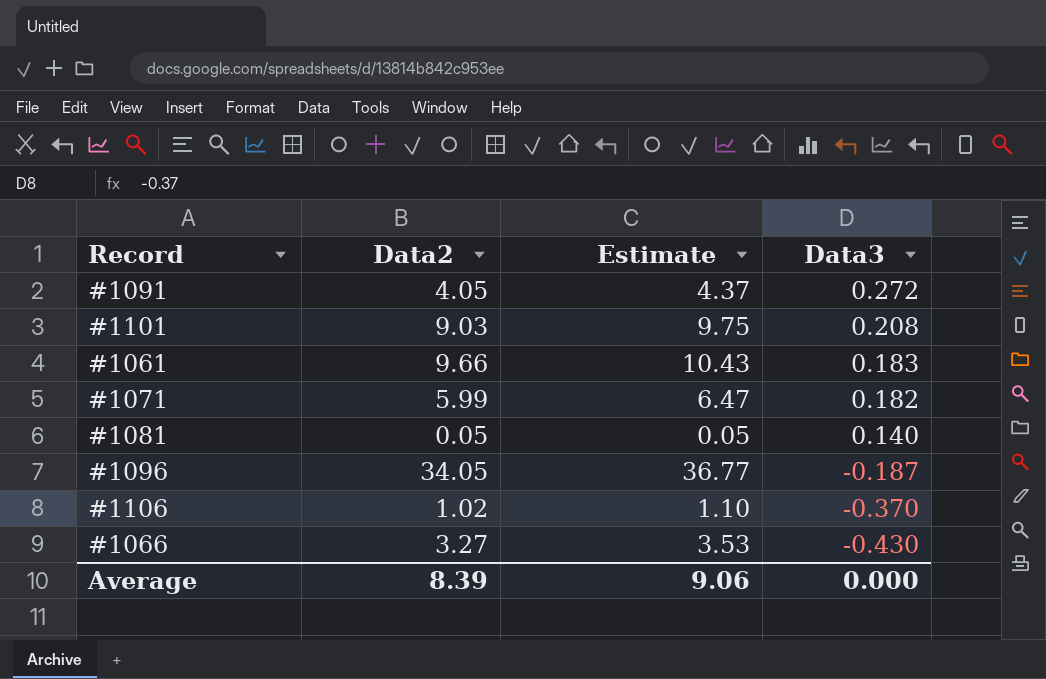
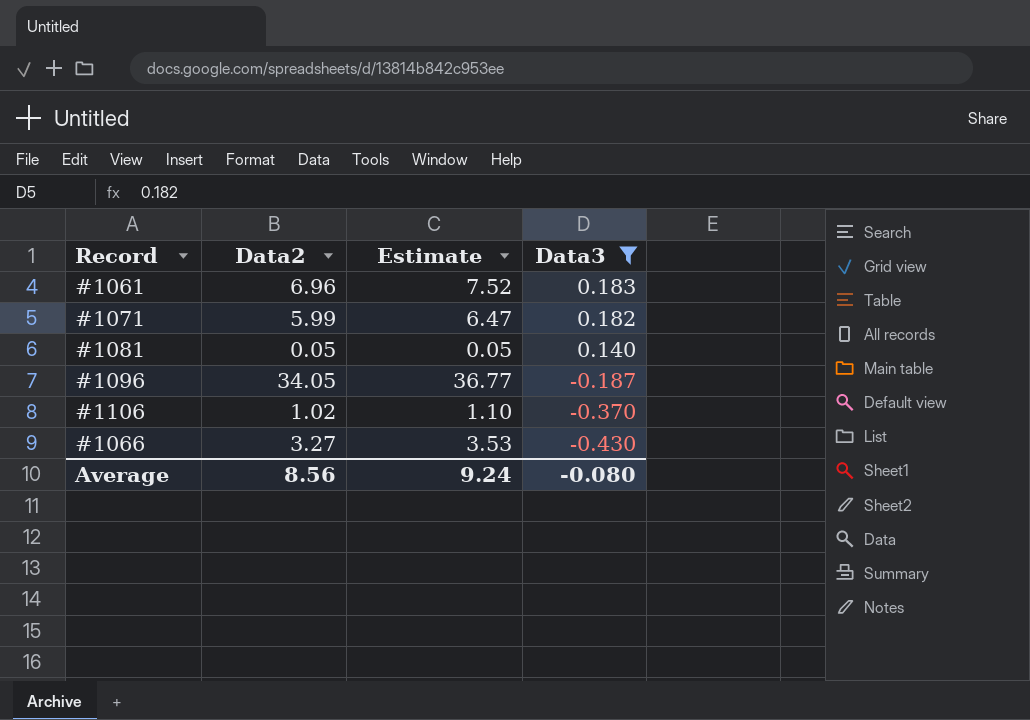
filter: none -> Data3 <= 0.183
#1061 | Data2: 9.66 -> 6.96
#1061 | Estimate: 10.43 -> 7.52
Average | Data2: 8.39 -> 8.56
Average | Estimate: 9.06 -> 9.24
Average | Data3: 0.000 -> -0.080

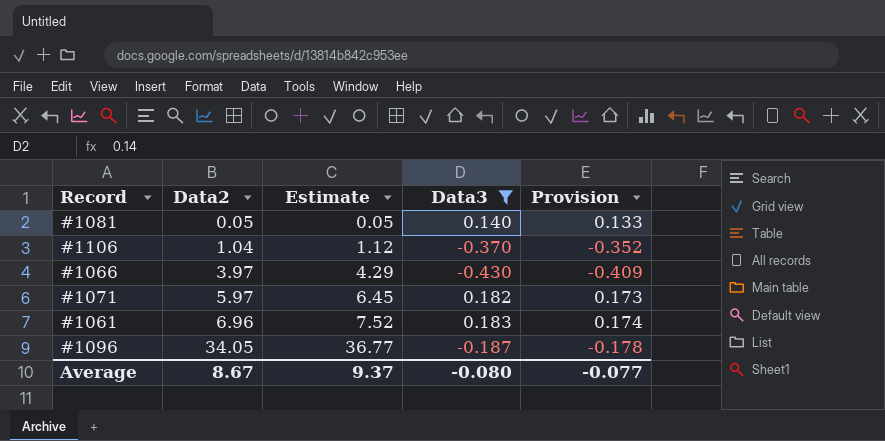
row order: Data3 descending -> Data2 ascending
column Provision | formula: none -> [Data3] * 0.95
#1106 | Data2: 1.02 -> 1.04
#1106 | Estimate: 1.10 -> 1.12
#1066 | Data2: 3.27 -> 3.97
#1066 | Estimate: 3.53 -> 4.29
#1071 | Data2: 5.99 -> 5.97
#1071 | Estimate: 6.47 -> 6.45
Average | Data2: 8.56 -> 8.67
Average | Estimate: 9.24 -> 9.37

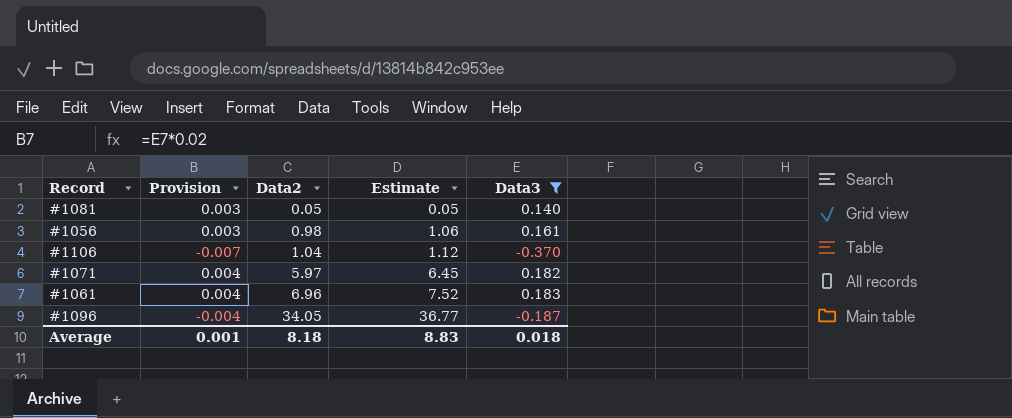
column Provision | formula: [Data3] * 0.95 -> [Data3] * 0.02
column Provision | position: 5 -> 2
row #1066: 3.97 | 4.29 | -0.430 | -0.409 -> none
row #1056: none -> 0.003 | 0.98 | 1.06 | 0.161
Average | Provision: -0.077 -> 0.001
Average | Data2: 8.67 -> 8.18
Average | Estimate: 9.37 -> 8.83
Average | Data3: -0.080 -> 0.018

